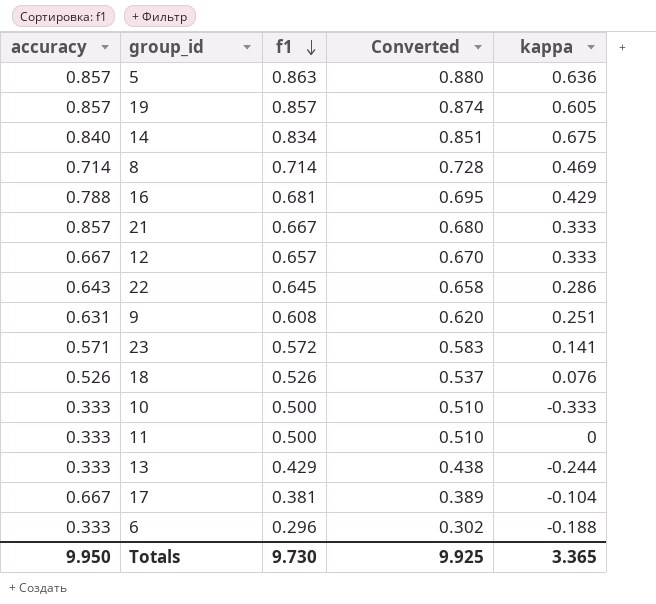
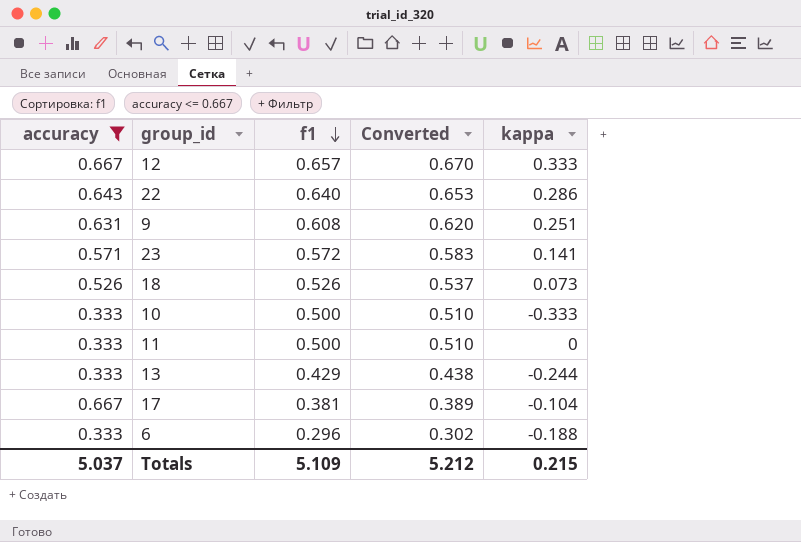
filter: none -> accuracy <= 0.667
22 | f1: 0.645 -> 0.640
22 | Converted: 0.658 -> 0.653
18 | kappa: 0.076 -> 0.073
Totals | accuracy: 9.950 -> 5.037
Totals | f1: 9.730 -> 5.109
Totals | Converted: 9.925 -> 5.212
Totals | kappa: 3.365 -> 0.215

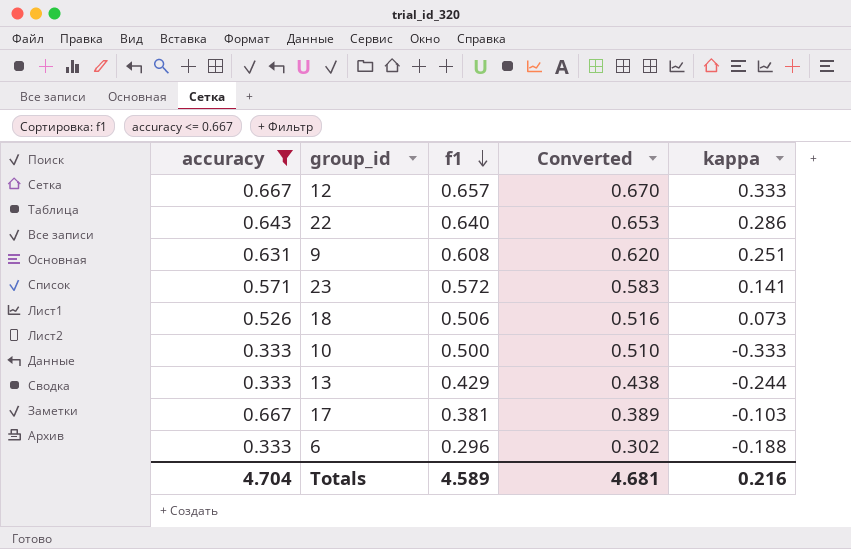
row 11: 0.333 | 0.500 | 0.510 | 0 -> none
18 | f1: 0.526 -> 0.506
18 | Converted: 0.537 -> 0.516
17 | kappa: -0.104 -> -0.103
Totals | accuracy: 5.037 -> 4.704
Totals | f1: 5.109 -> 4.589
Totals | Converted: 5.212 -> 4.681
Totals | kappa: 0.215 -> 0.216

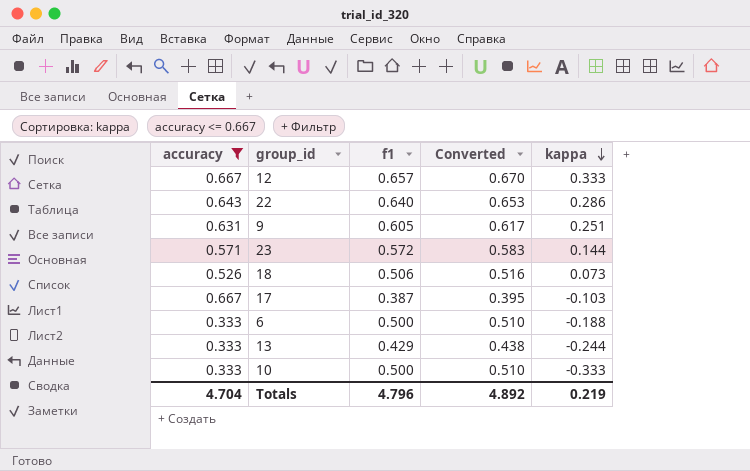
row order: f1 descending -> kappa descending
9 | f1: 0.608 -> 0.605
9 | Converted: 0.620 -> 0.617
23 | kappa: 0.141 -> 0.144
17 | f1: 0.381 -> 0.387
17 | Converted: 0.389 -> 0.395
6 | f1: 0.296 -> 0.500
6 | Converted: 0.302 -> 0.510
Totals | f1: 4.589 -> 4.796
Totals | Converted: 4.681 -> 4.892
Totals | kappa: 0.216 -> 0.219

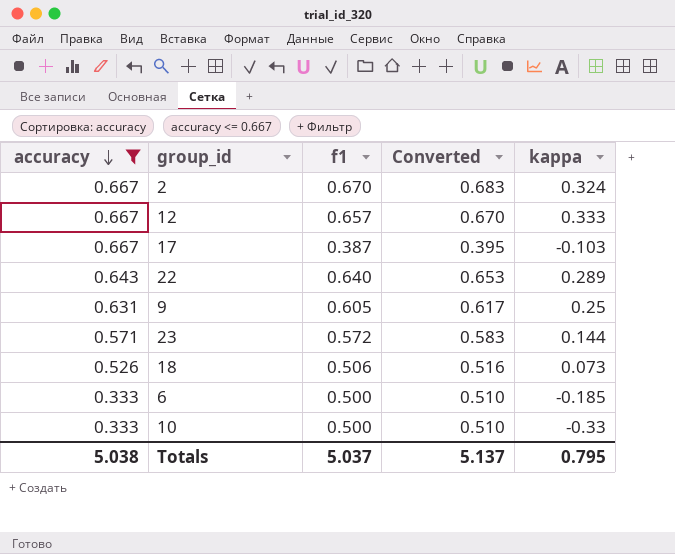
row order: kappa descending -> accuracy descending
row 13: 0.333 | 0.429 | 0.438 | -0.244 -> none
row 2: none -> 0.667 | 0.670 | 0.683 | 0.324
22 | kappa: 0.286 -> 0.289
9 | kappa: 0.251 -> 0.25
6 | kappa: -0.188 -> -0.185
10 | kappa: -0.333 -> -0.33
Totals | accuracy: 4.704 -> 5.038
Totals | f1: 4.796 -> 5.037
Totals | Converted: 4.892 -> 5.137
Totals | kappa: 0.219 -> 0.795

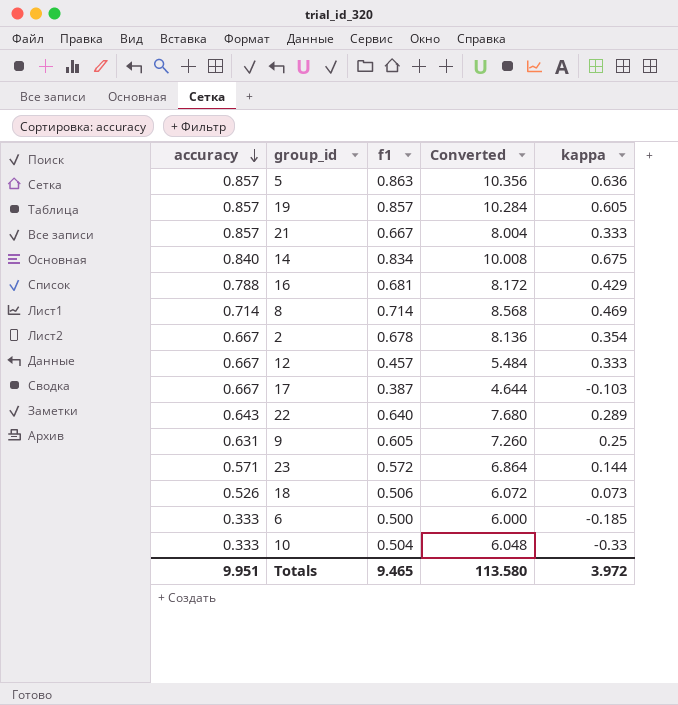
filter: accuracy <= 0.667 -> none
column Converted | formula: [f1] * 1.02 -> [f1] * 12
2 | f1: 0.670 -> 0.678
2 | kappa: 0.324 -> 0.354
12 | f1: 0.657 -> 0.457
10 | f1: 0.500 -> 0.504
Totals | accuracy: 5.038 -> 9.951
Totals | f1: 5.037 -> 9.465
Totals | Converted: 5.137 -> 113.580
Totals | kappa: 0.795 -> 3.972

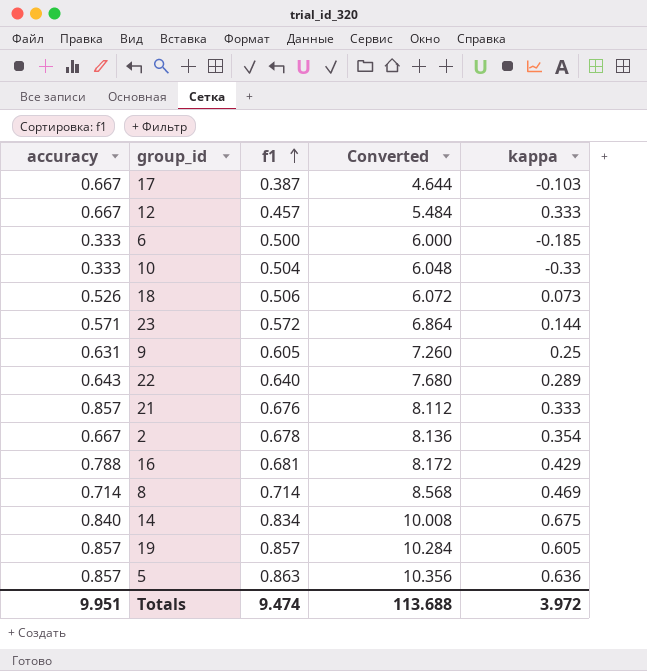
row order: accuracy descending -> f1 ascending
21 | f1: 0.667 -> 0.676
21 | Converted: 8.004 -> 8.112
Totals | f1: 9.465 -> 9.474
Totals | Converted: 113.580 -> 113.688

